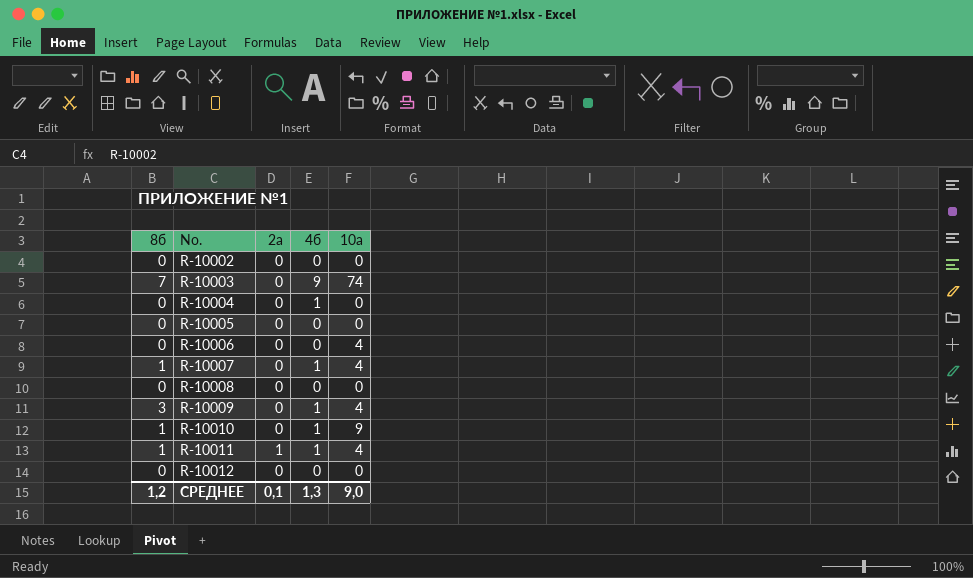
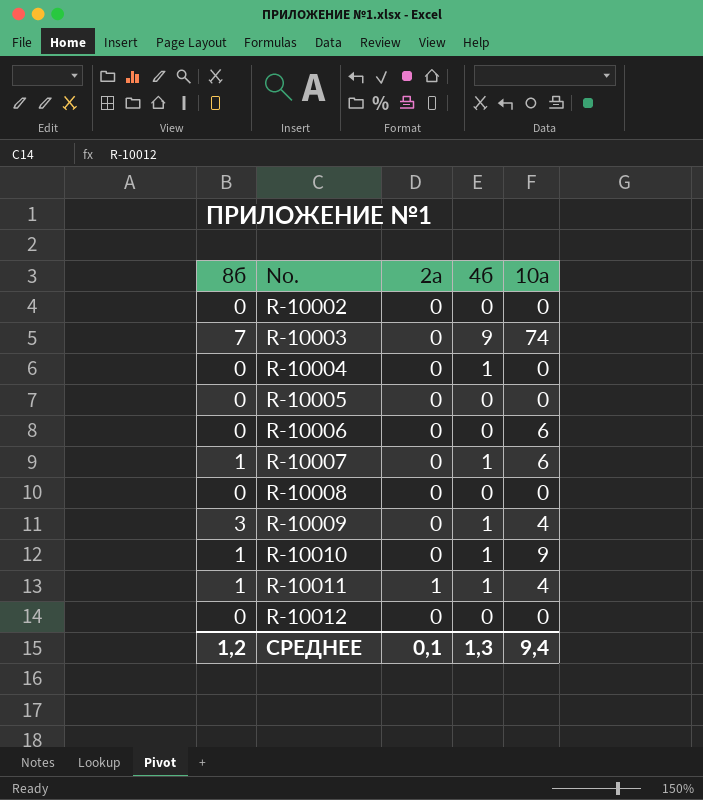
R-10006 | 10а: 4 -> 6
R-10007 | 10а: 4 -> 6
СРЕДНЕЕ | 10а: 9,0 -> 9,4

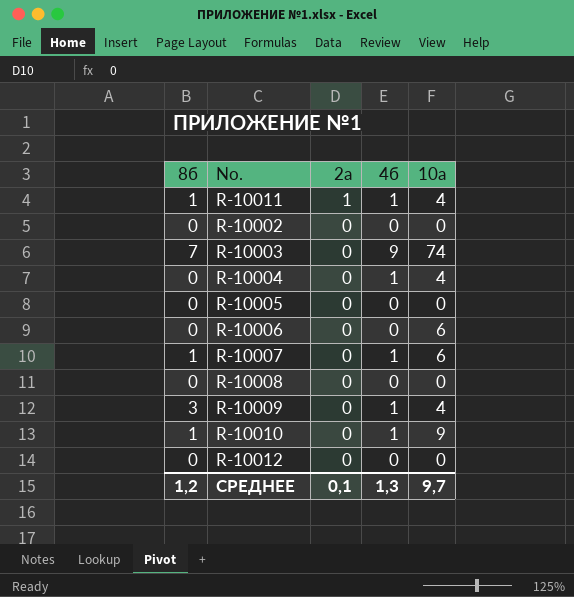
row order: No. ascending -> 2а descending
R-10004 | 10а: 0 -> 4
СРЕДНЕЕ | 10а: 9,4 -> 9,7

